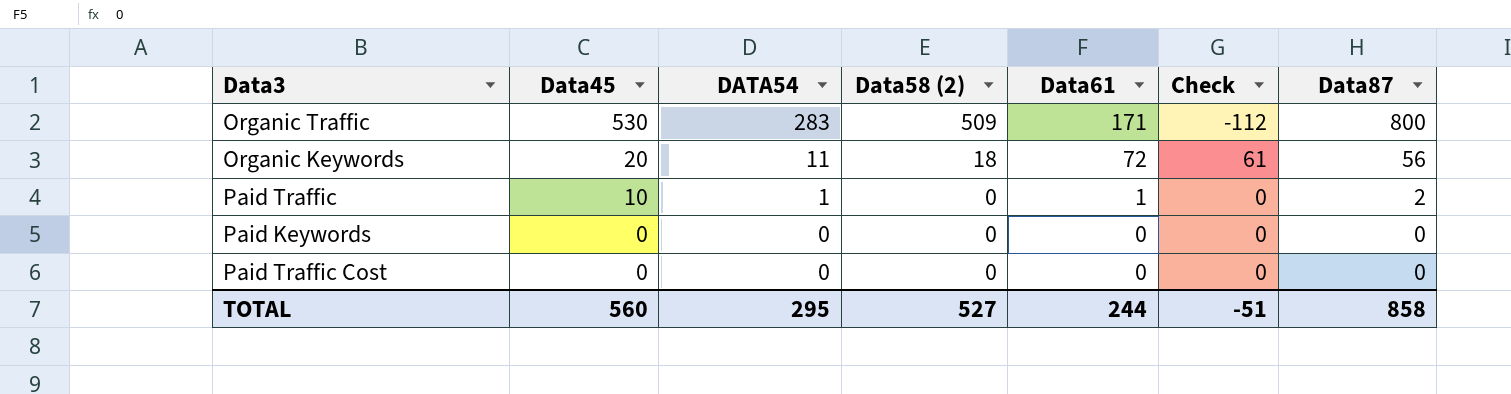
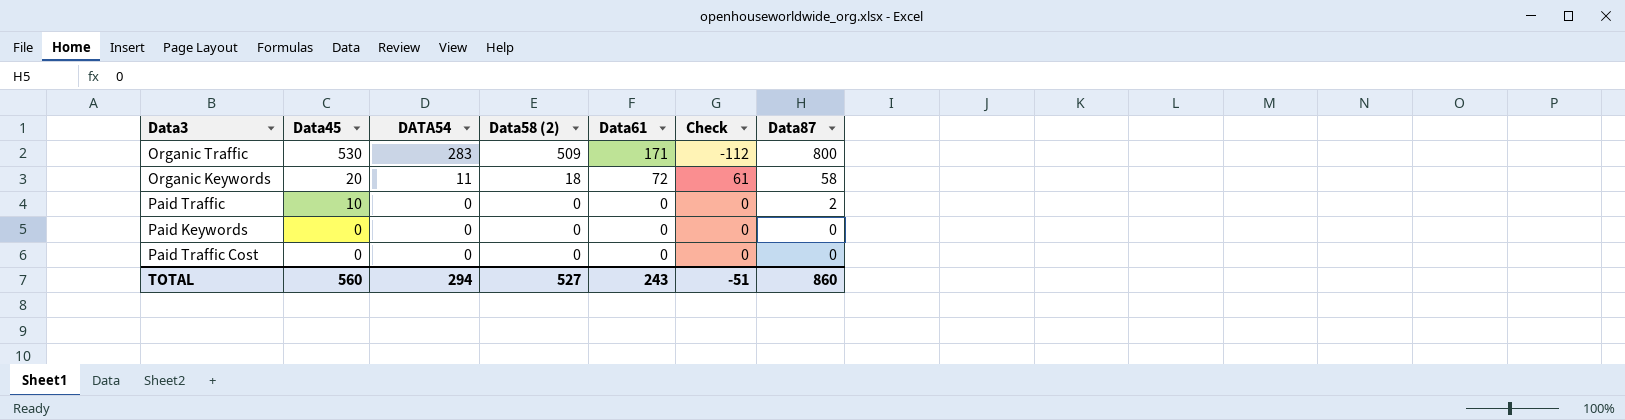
Organic Keywords | Data87: 56 -> 58
Paid Traffic | DATA54: 1 -> 0
Paid Traffic | Data61: 1 -> 0
TOTAL | DATA54: 295 -> 294
TOTAL | Data61: 244 -> 243
TOTAL | Data87: 858 -> 860

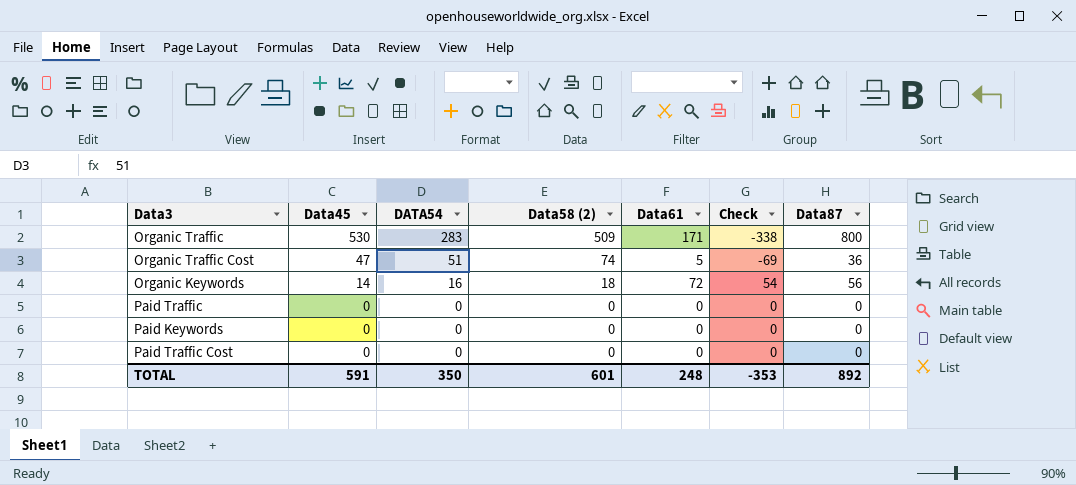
column Check | formula: [Data61] - [DATA54] -> [Data61] - [Data58 (2)]
row Organic Traffic Cost: none -> 47 | 51 | 74 | 5 | -69 | 36
Organic Keywords | Data45: 20 -> 14
Organic Keywords | DATA54: 11 -> 16
Organic Keywords | Data87: 58 -> 56
Paid Traffic | Data45: 10 -> 0
Paid Traffic | Data87: 2 -> 0
TOTAL | Data45: 560 -> 591
TOTAL | DATA54: 294 -> 350
TOTAL | Data58 (2): 527 -> 601
TOTAL | Data61: 243 -> 248
TOTAL | Check: -51 -> -353
TOTAL | Data87: 860 -> 892

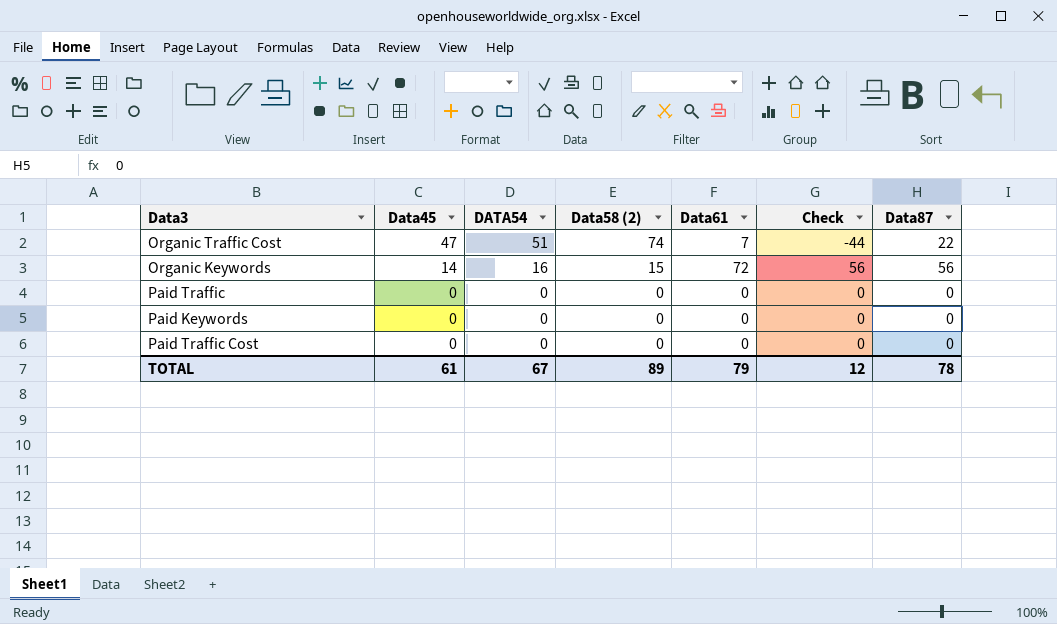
column Check | formula: [Data61] - [Data58 (2)] -> [Data61] - [DATA54]
row Organic Traffic: 530 | 283 | 509 | 171 | -338 | 800 -> none
Organic Traffic Cost | Data61: 5 -> 7
Organic Traffic Cost | Data87: 36 -> 22
Organic Keywords | Data58 (2): 18 -> 15
TOTAL | Data45: 591 -> 61
TOTAL | DATA54: 350 -> 67
TOTAL | Data58 (2): 601 -> 89
TOTAL | Data61: 248 -> 79
TOTAL | Check: -353 -> 12
TOTAL | Data87: 892 -> 78

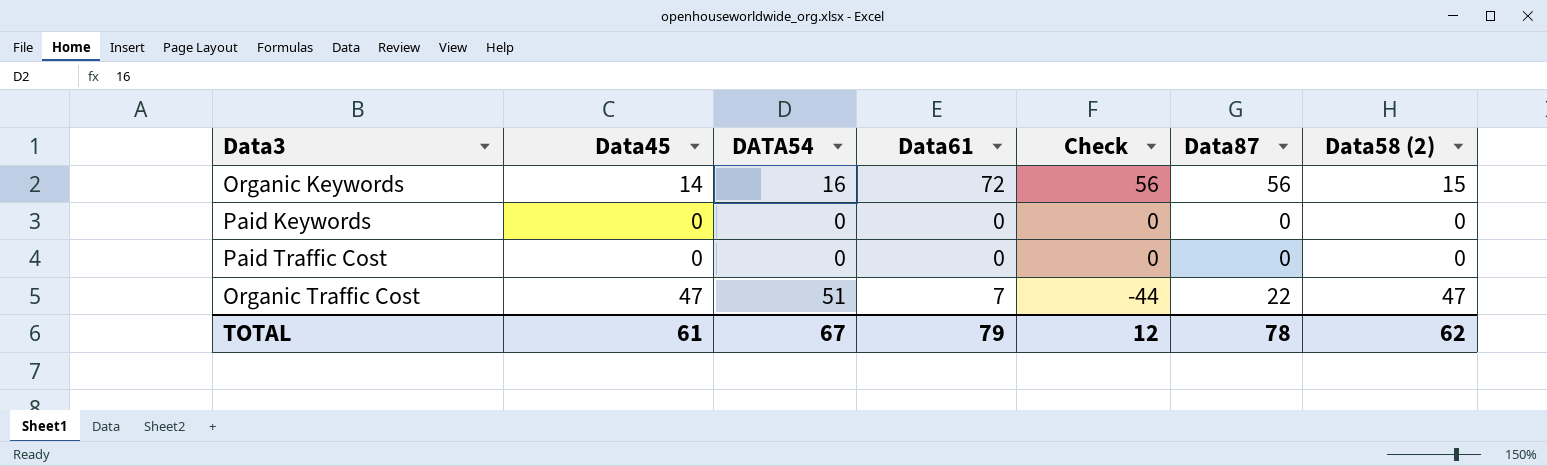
row order: Data45 descending -> Check descending
column Data58 (2) | position: 4 -> 7
row Paid Traffic: 0 | 0 | 0 | 0 | 0 | 0 -> none
Organic Traffic Cost | Data58 (2): 74 -> 47
TOTAL | Data58 (2): 89 -> 62

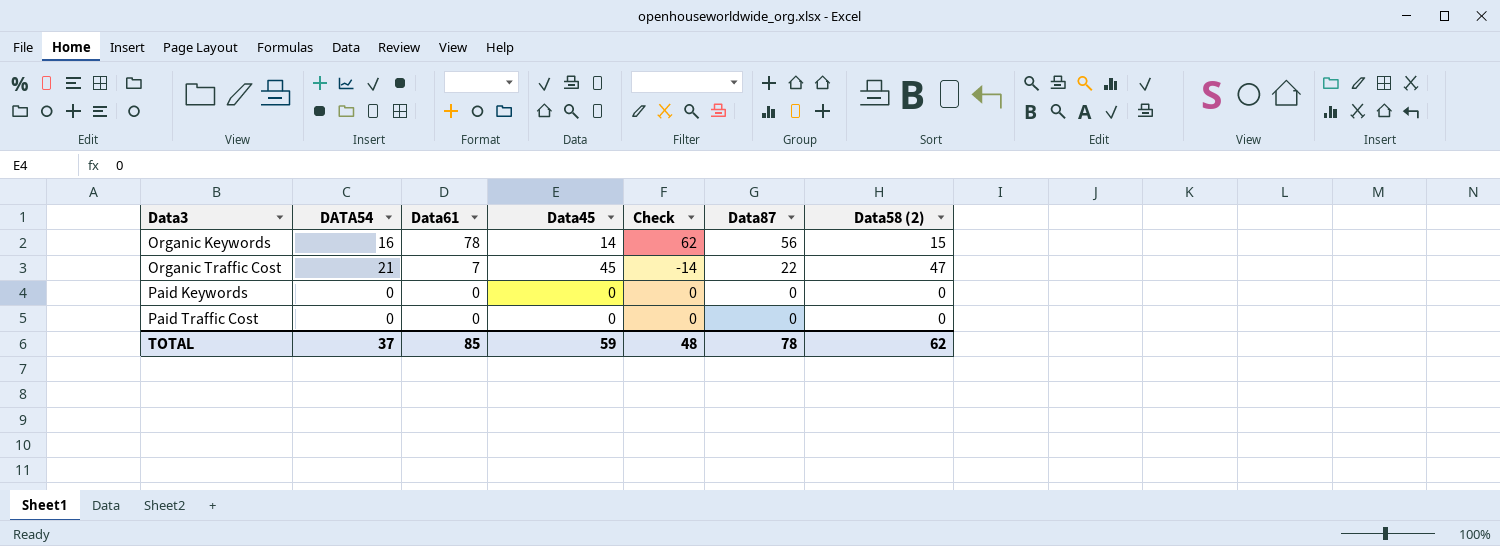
row order: Check descending -> Data3 ascending
column Data45 | position: 2 -> 4
Organic Keywords | Data61: 72 -> 78
Organic Keywords | Check: 56 -> 62
Organic Traffic Cost | DATA54: 51 -> 21
Organic Traffic Cost | Data45: 47 -> 45
Organic Traffic Cost | Check: -44 -> -14
TOTAL | DATA54: 67 -> 37
TOTAL | Data61: 79 -> 85
TOTAL | Data45: 61 -> 59
TOTAL | Check: 12 -> 48

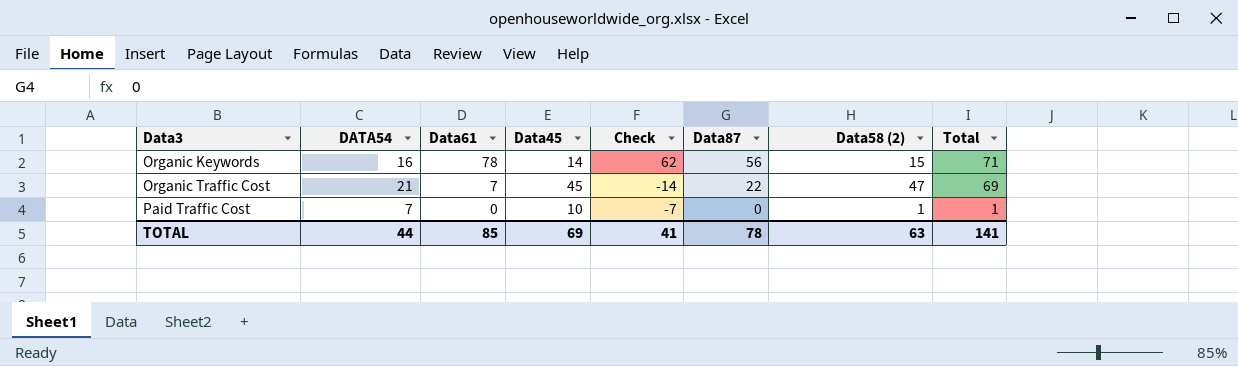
column Total | formula: none -> [Data87] + [Data58 (2)]
row Paid Keywords: 0 | 0 | 0 | 0 | 0 | 0 -> none
Paid Traffic Cost | DATA54: 0 -> 7
Paid Traffic Cost | Data45: 0 -> 10
Paid Traffic Cost | Check: 0 -> -7
Paid Traffic Cost | Data58 (2): 0 -> 1
TOTAL | DATA54: 37 -> 44
TOTAL | Data45: 59 -> 69
TOTAL | Check: 48 -> 41
TOTAL | Data58 (2): 62 -> 63

